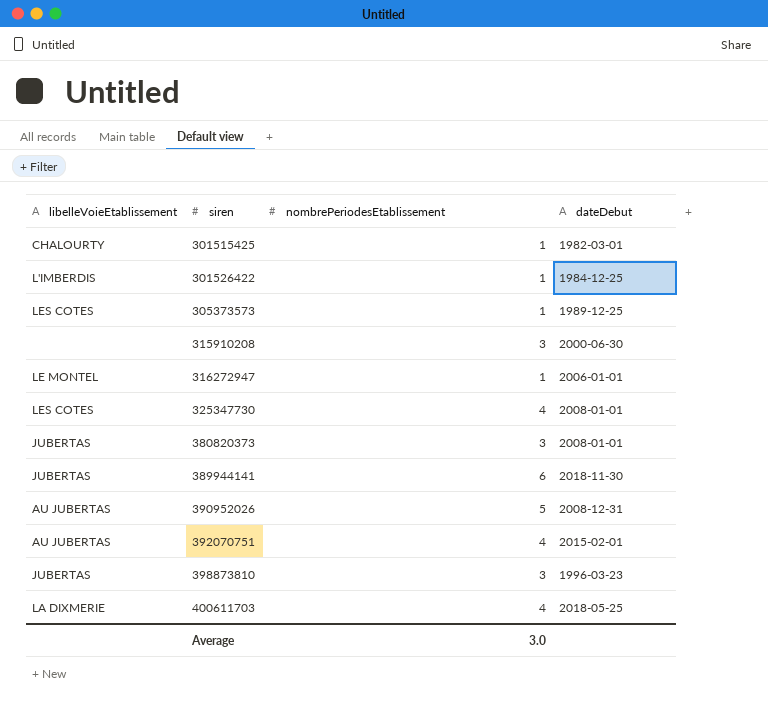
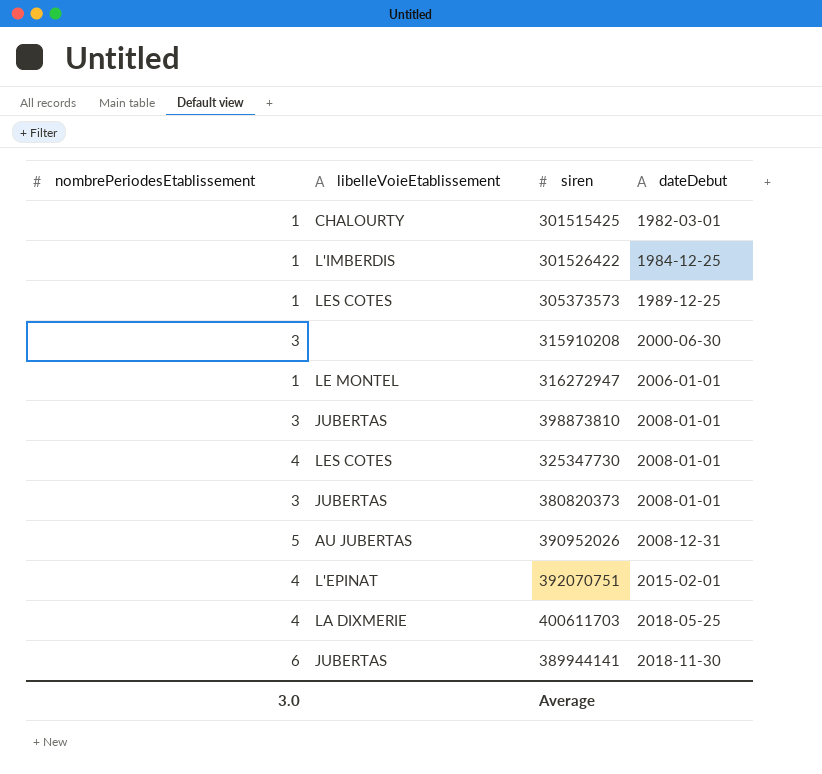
row order: siren ascending -> dateDebut ascending
column nombrePeriodesEtablissement | position: 3 -> 1
398873810 | dateDebut: 1996-03-23 -> 2008-01-01
392070751 | libelleVoieEtablissement: AU JUBERTAS -> L'EPINAT

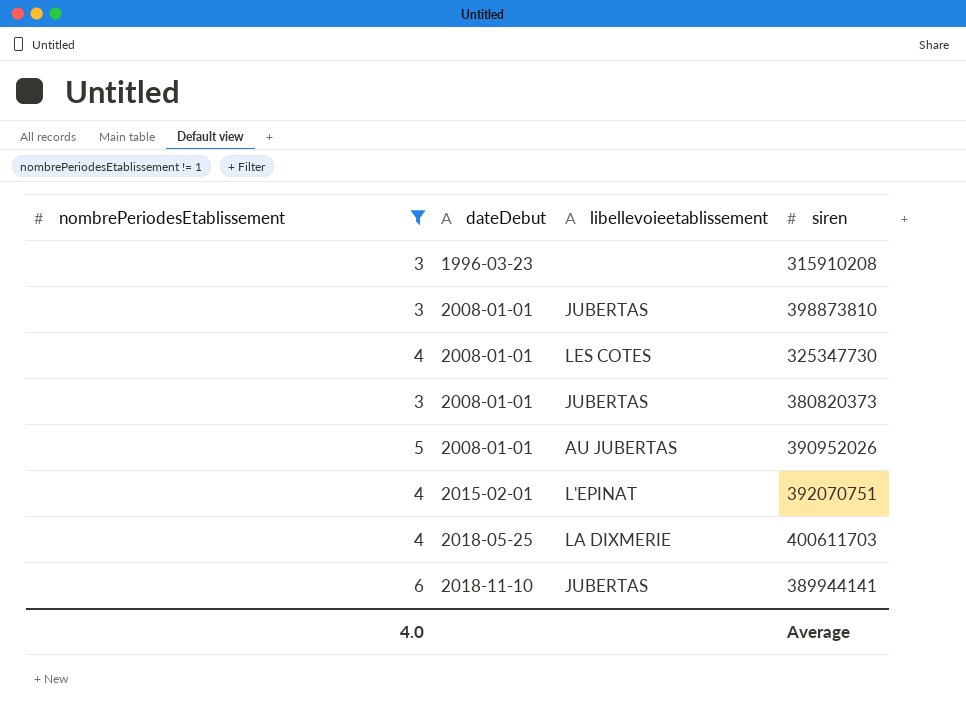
filter: none -> nombrePeriodesEtablissement != 1
column dateDebut | position: 4 -> 2
column name: libelleVoieEtablissement -> libellevoieetablissement
315910208 | dateDebut: 2000-06-30 -> 1996-03-23
390952026 | dateDebut: 2008-12-31 -> 2008-01-01
389944141 | dateDebut: 2018-11-30 -> 2018-11-10
Average | nombrePeriodesEtablissement: 3.0 -> 4.0

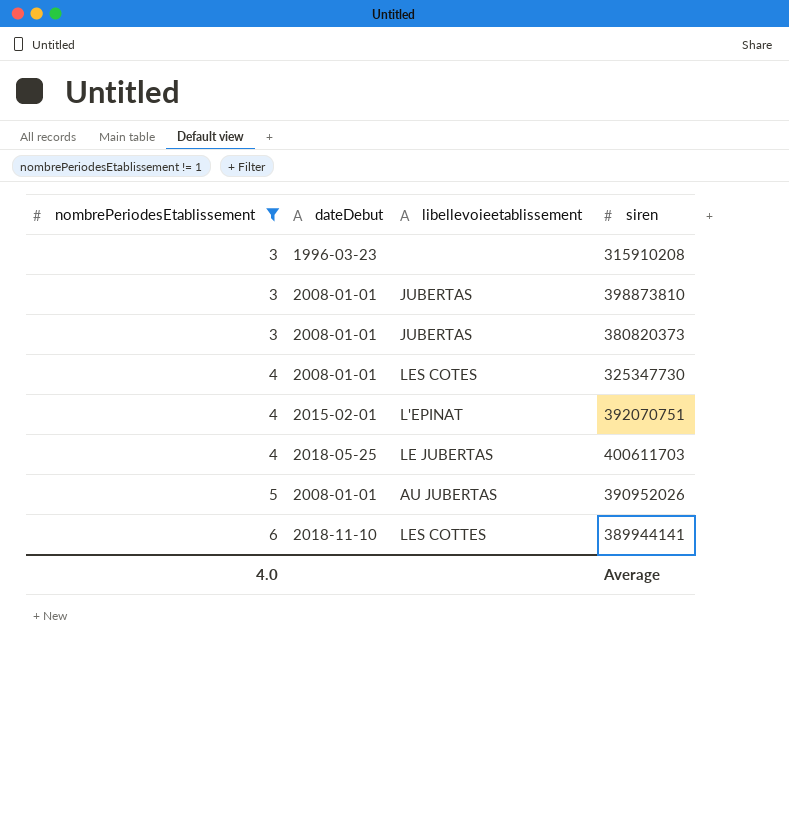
row order: dateDebut ascending -> nombrePeriodesEtablissement ascending
400611703 | libellevoieetablissement: LA DIXMERIE -> LE JUBERTAS
389944141 | libellevoieetablissement: JUBERTAS -> LES COTTES

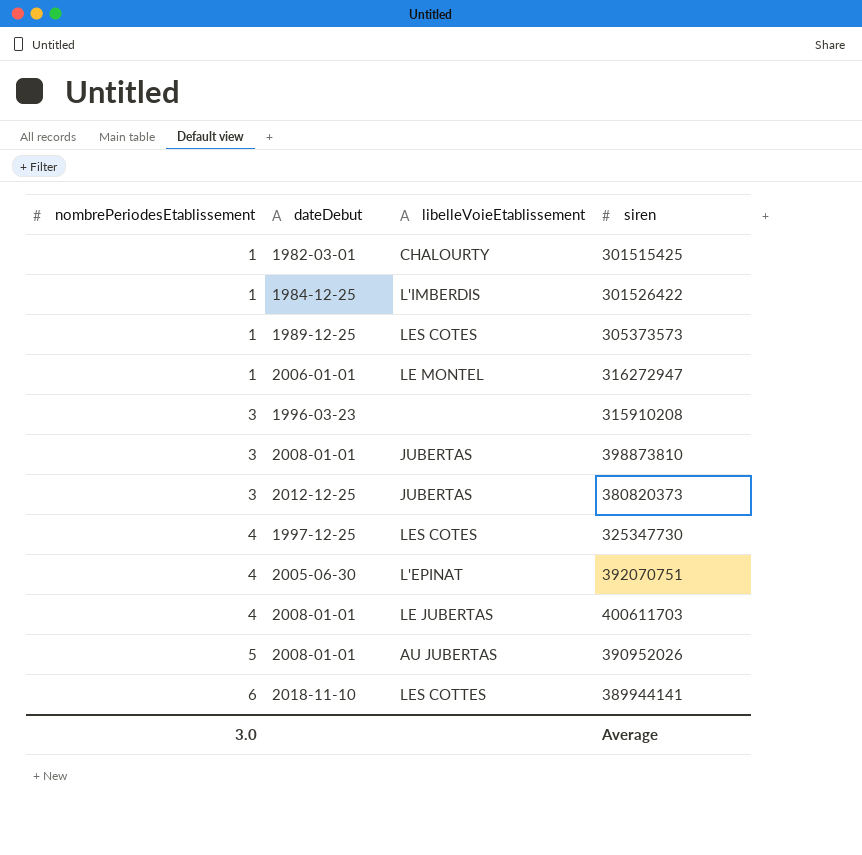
filter: nombrePeriodesEtablissement != 1 -> none
column name: libellevoieetablissement -> libelleVoieEtablissement
380820373 | dateDebut: 2008-01-01 -> 2012-12-25
325347730 | dateDebut: 2008-01-01 -> 1997-12-25
392070751 | dateDebut: 2015-02-01 -> 2005-06-30
400611703 | dateDebut: 2018-05-25 -> 2008-01-01
Average | nombrePeriodesEtablissement: 4.0 -> 3.0

